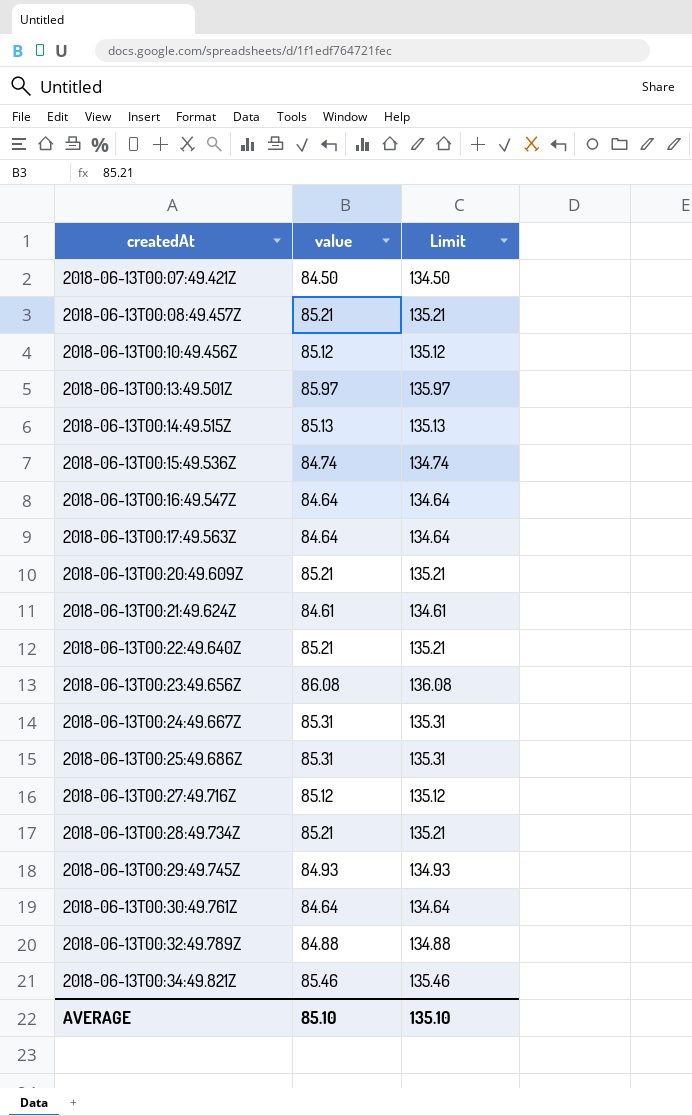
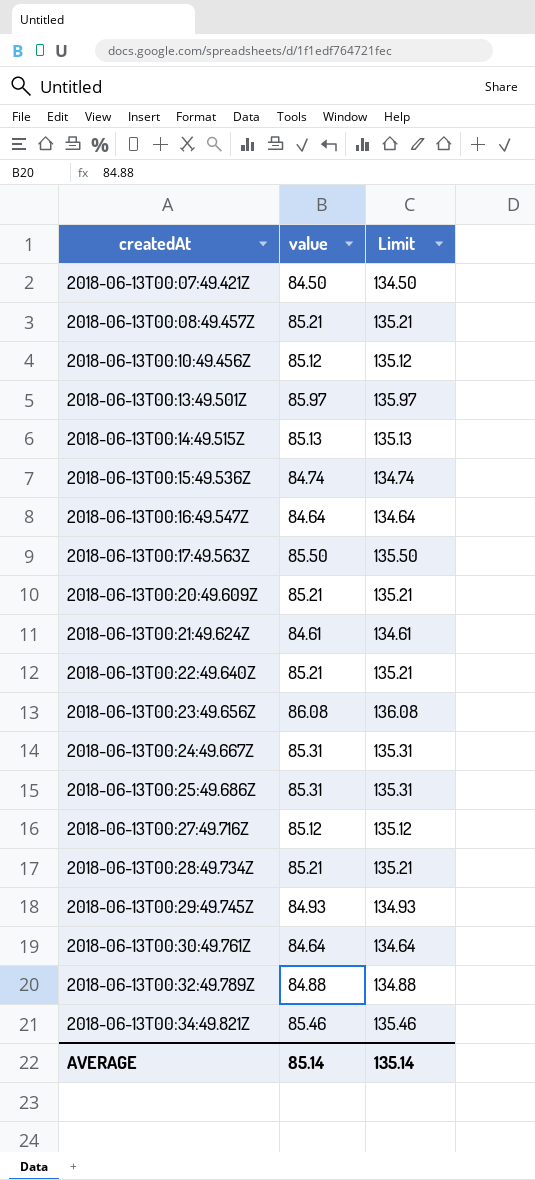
2018-06-13T00:17:49.563Z | value: 84.64 -> 85.50
2018-06-13T00:17:49.563Z | Limit: 134.64 -> 135.50
AVERAGE | value: 85.10 -> 85.14
AVERAGE | Limit: 135.10 -> 135.14

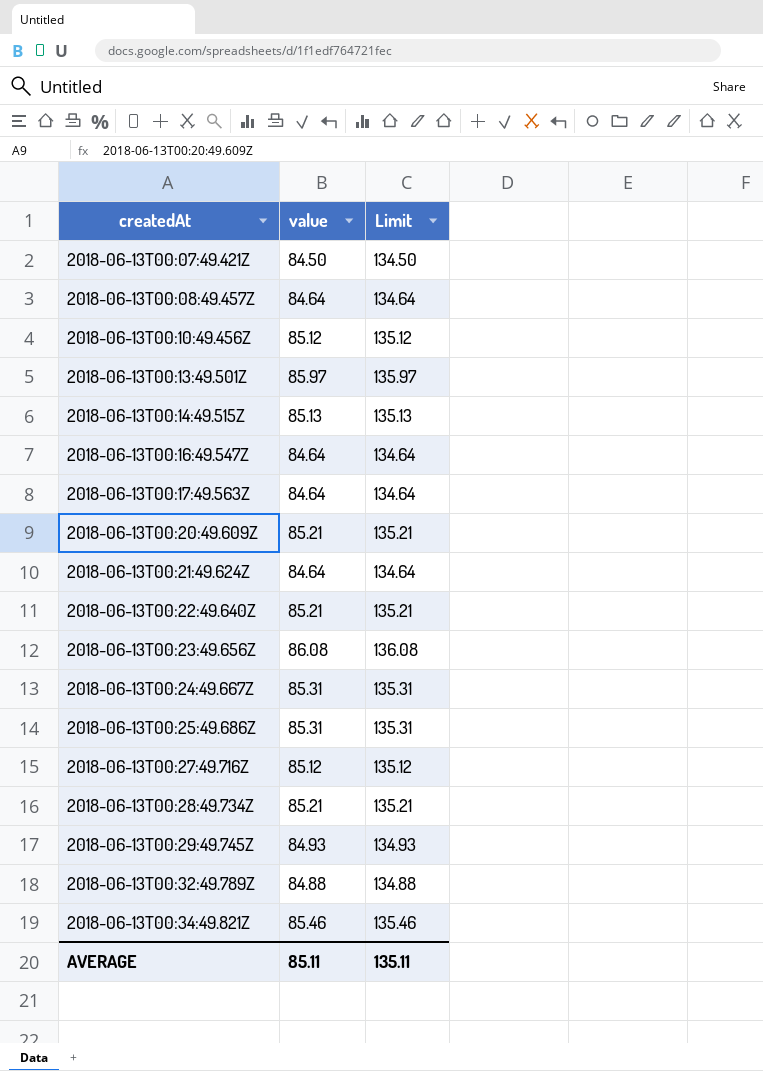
row 2018-06-13T00:15:49.536Z: 84.74 | 134.74 -> none
row 2018-06-13T00:30:49.761Z: 84.64 | 134.64 -> none
2018-06-13T00:08:49.457Z | value: 85.21 -> 84.64
2018-06-13T00:08:49.457Z | Limit: 135.21 -> 134.64
2018-06-13T00:17:49.563Z | value: 85.50 -> 84.64
2018-06-13T00:17:49.563Z | Limit: 135.50 -> 134.64
2018-06-13T00:21:49.624Z | value: 84.61 -> 84.64
2018-06-13T00:21:49.624Z | Limit: 134.61 -> 134.64
AVERAGE | value: 85.14 -> 85.11
AVERAGE | Limit: 135.14 -> 135.11

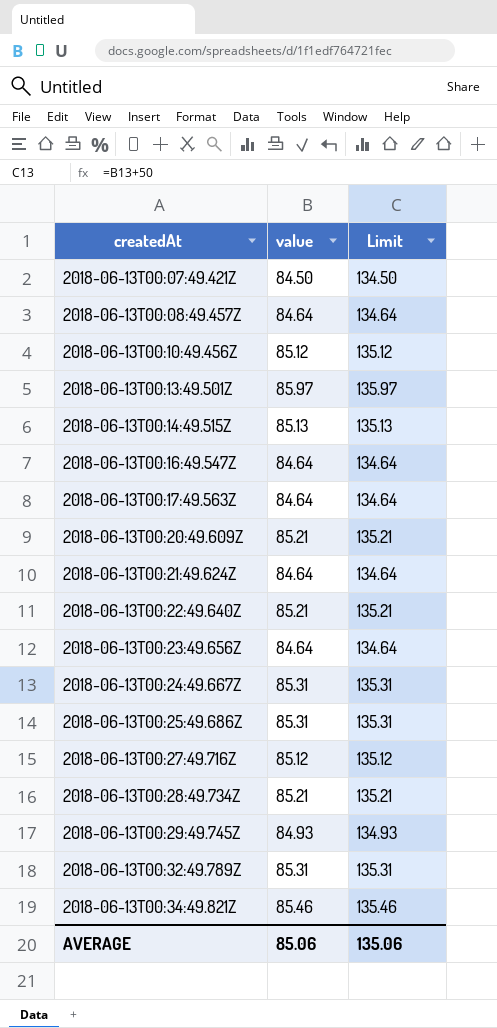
2018-06-13T00:23:49.656Z | value: 86.08 -> 84.64
2018-06-13T00:23:49.656Z | Limit: 136.08 -> 134.64
2018-06-13T00:32:49.789Z | value: 84.88 -> 85.31
2018-06-13T00:32:49.789Z | Limit: 134.88 -> 135.31
AVERAGE | value: 85.11 -> 85.06
AVERAGE | Limit: 135.11 -> 135.06

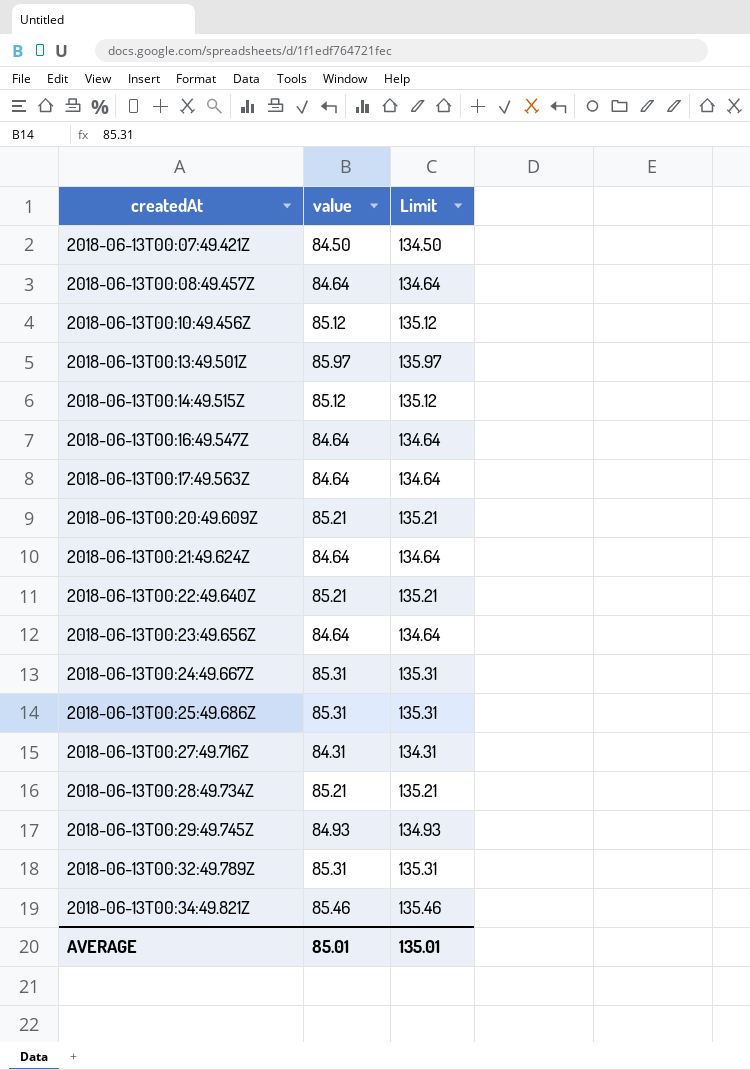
2018-06-13T00:14:49.515Z | value: 85.13 -> 85.12
2018-06-13T00:14:49.515Z | Limit: 135.13 -> 135.12
2018-06-13T00:27:49.716Z | value: 85.12 -> 84.31
2018-06-13T00:27:49.716Z | Limit: 135.12 -> 134.31
AVERAGE | value: 85.06 -> 85.01
AVERAGE | Limit: 135.06 -> 135.01

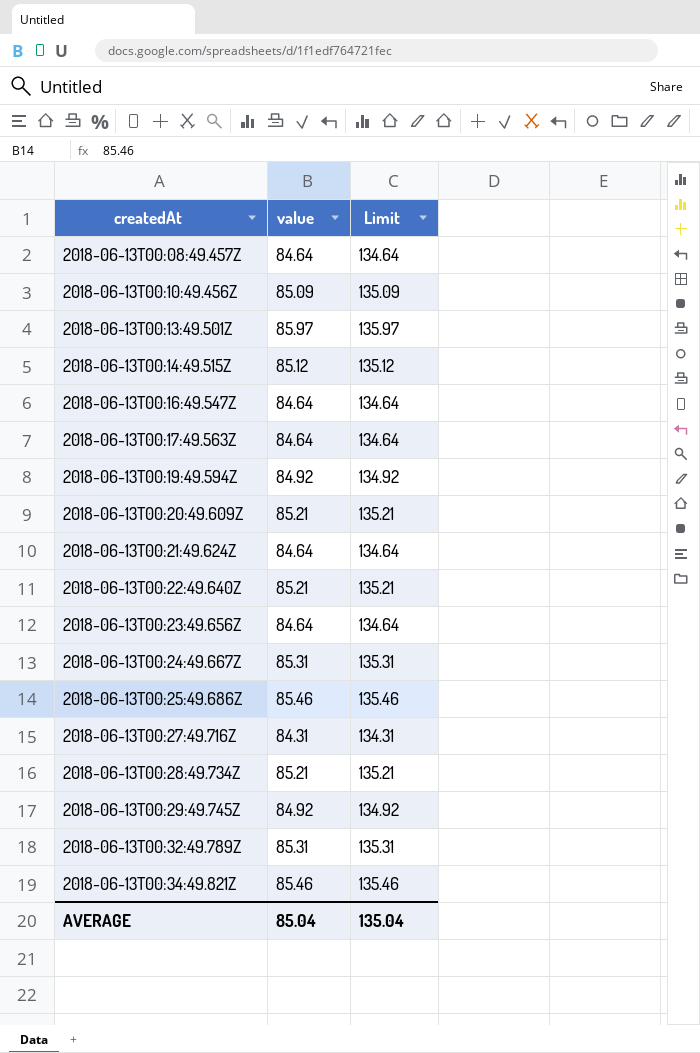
row 2018-06-13T00:07:49.421Z: 84.50 | 134.50 -> none
2018-06-13T00:10:49.456Z | value: 85.12 -> 85.09
2018-06-13T00:10:49.456Z | Limit: 135.12 -> 135.09
row 2018-06-13T00:19:49.594Z: none -> 84.92 | 134.92
2018-06-13T00:25:49.686Z | value: 85.31 -> 85.46
2018-06-13T00:25:49.686Z | Limit: 135.31 -> 135.46
2018-06-13T00:29:49.745Z | value: 84.93 -> 84.92
2018-06-13T00:29:49.745Z | Limit: 134.93 -> 134.92
AVERAGE | value: 85.01 -> 85.04
AVERAGE | Limit: 135.01 -> 135.04

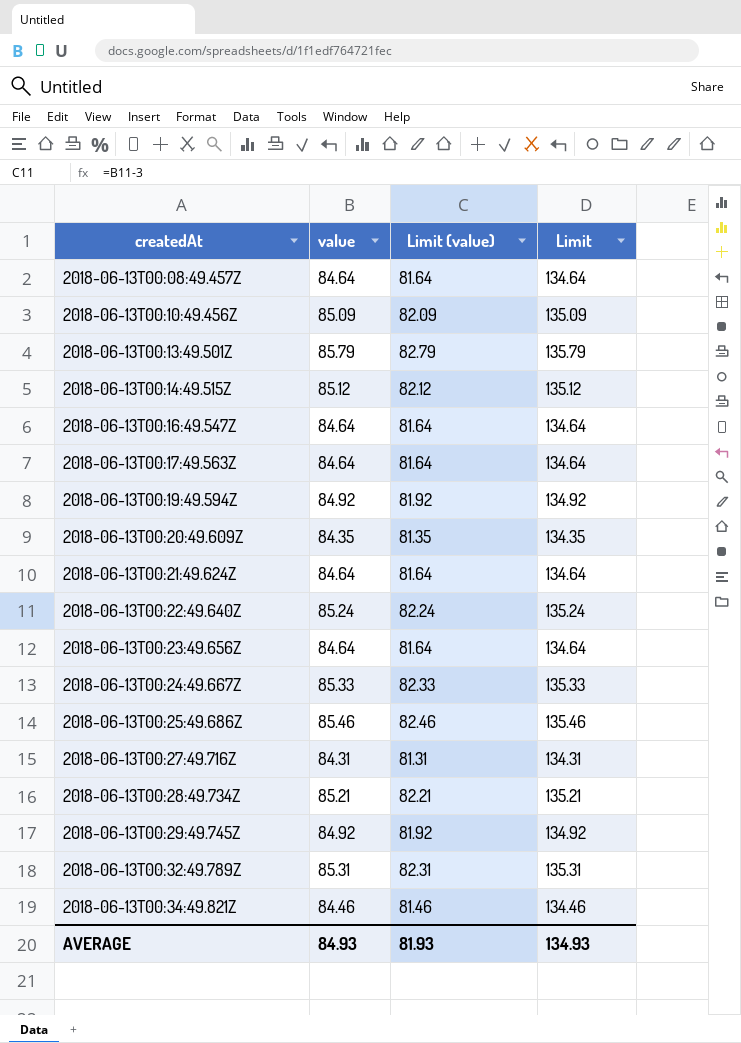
column Limit (value) | formula: none -> [value] - 3
2018-06-13T00:13:49.501Z | value: 85.97 -> 85.79
2018-06-13T00:13:49.501Z | Limit: 135.97 -> 135.79
2018-06-13T00:20:49.609Z | value: 85.21 -> 84.35
2018-06-13T00:20:49.609Z | Limit: 135.21 -> 134.35
2018-06-13T00:22:49.640Z | value: 85.21 -> 85.24
2018-06-13T00:22:49.640Z | Limit: 135.21 -> 135.24
2018-06-13T00:24:49.667Z | value: 85.31 -> 85.33
2018-06-13T00:24:49.667Z | Limit: 135.31 -> 135.33
2018-06-13T00:34:49.821Z | value: 85.46 -> 84.46
2018-06-13T00:34:49.821Z | Limit: 135.46 -> 134.46
AVERAGE | value: 85.04 -> 84.93
AVERAGE | Limit: 135.04 -> 134.93

